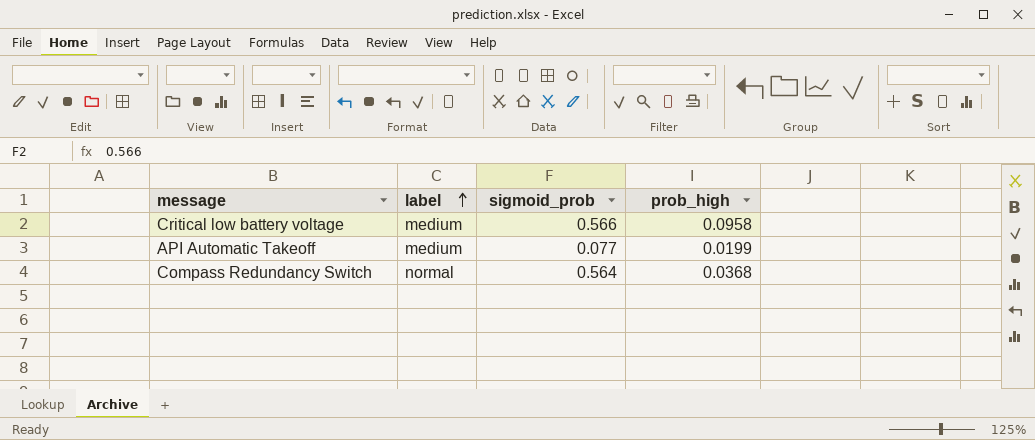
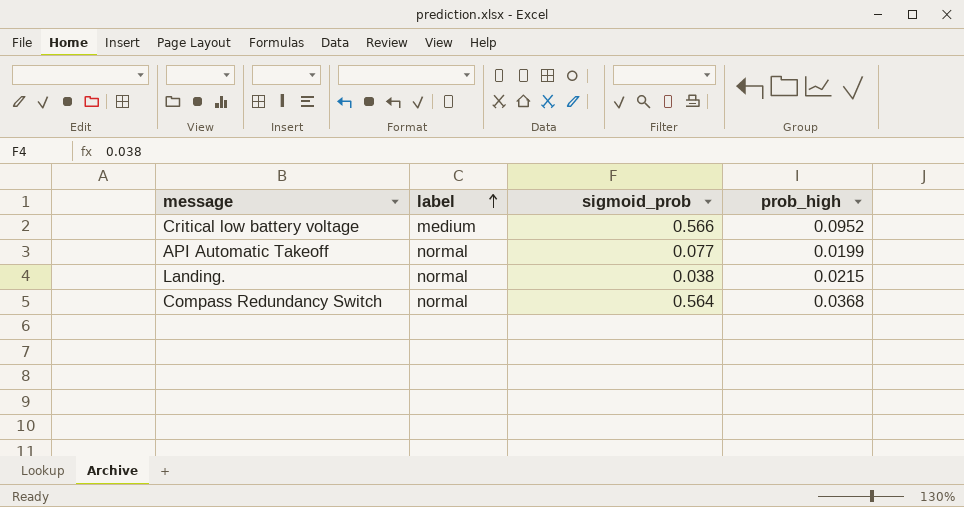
Critical low battery voltage | prob_high: 0.0958 -> 0.0952
API Automatic Takeoff | label: medium -> normal
row Landing.: none -> normal | 0.038 | 0.0215

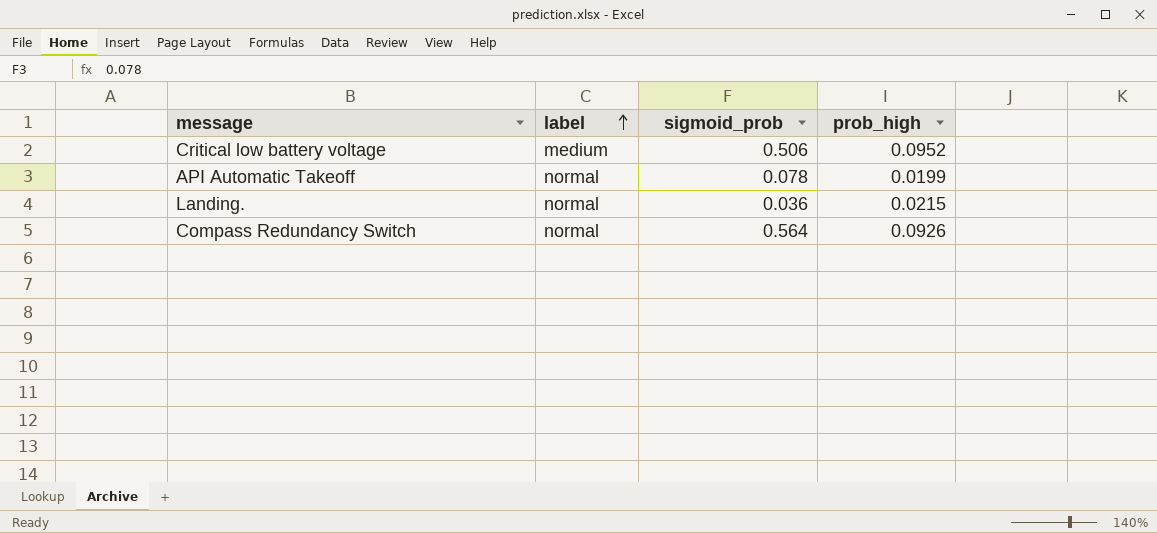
Critical low battery voltage | sigmoid_prob: 0.566 -> 0.506
API Automatic Takeoff | sigmoid_prob: 0.077 -> 0.078
Landing. | sigmoid_prob: 0.038 -> 0.036
Compass Redundancy Switch | prob_high: 0.0368 -> 0.0926

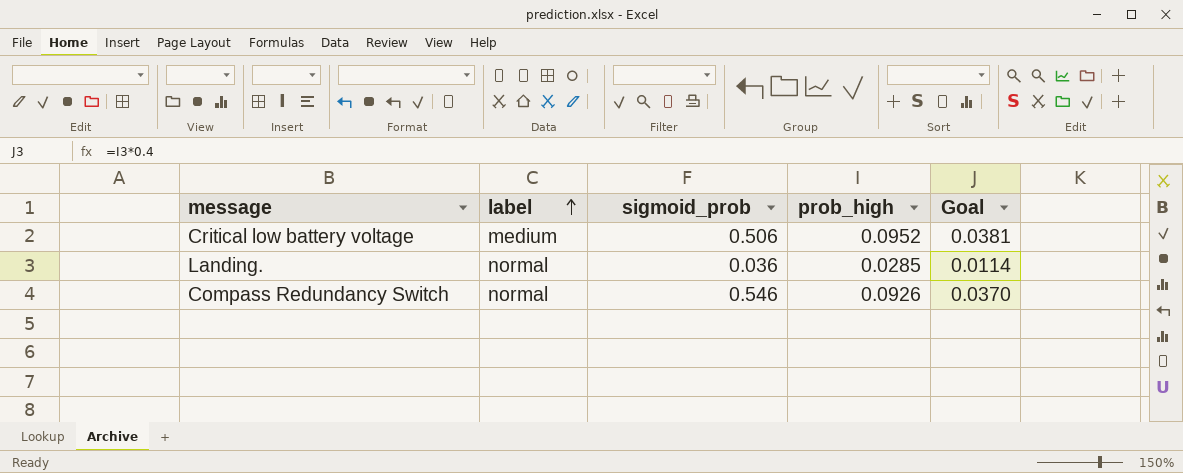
column Goal | formula: none -> [prob_high] * 0.4
row API Automatic Takeoff: normal | 0.078 | 0.0199 -> none
Landing. | prob_high: 0.0215 -> 0.0285
Compass Redundancy Switch | sigmoid_prob: 0.564 -> 0.546

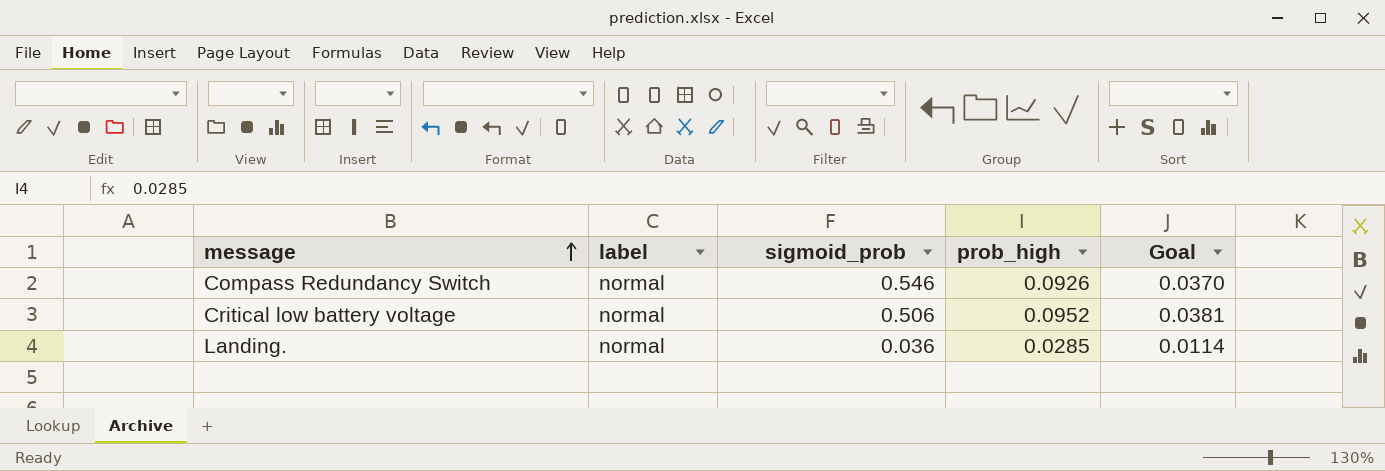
row order: label ascending -> message ascending
Critical low battery voltage | label: medium -> normal

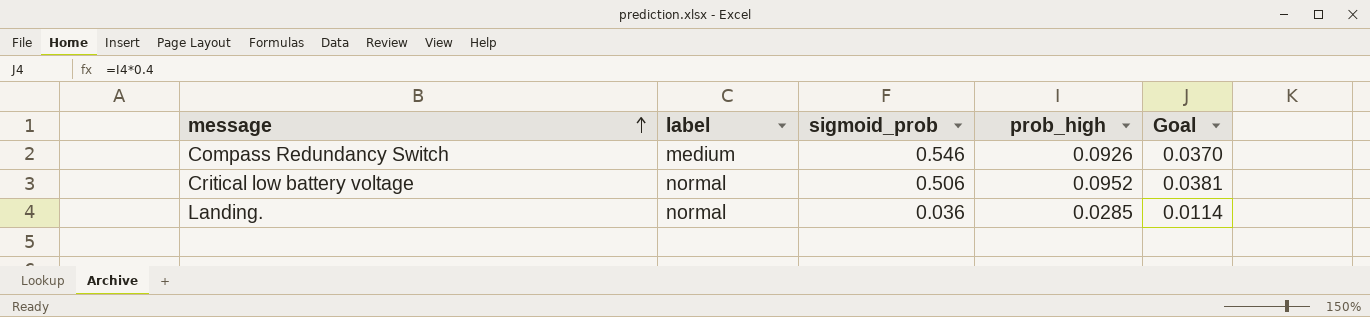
Compass Redundancy Switch | label: normal -> medium

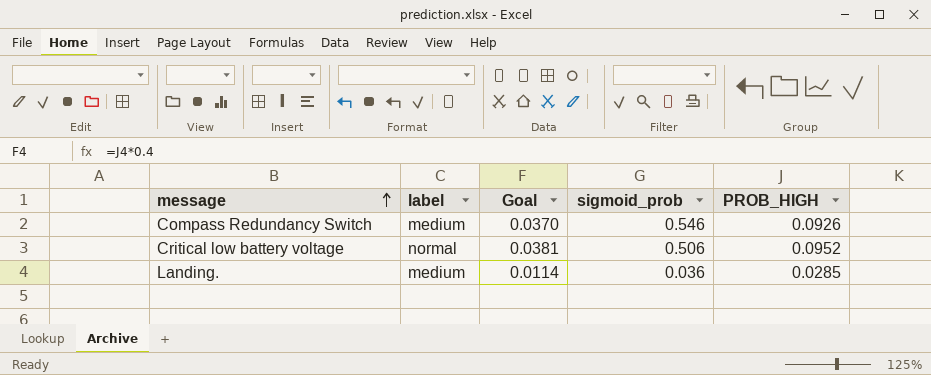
column Goal | position: 5 -> 3
column name: prob_high -> PROB_HIGH
Landing. | label: normal -> medium

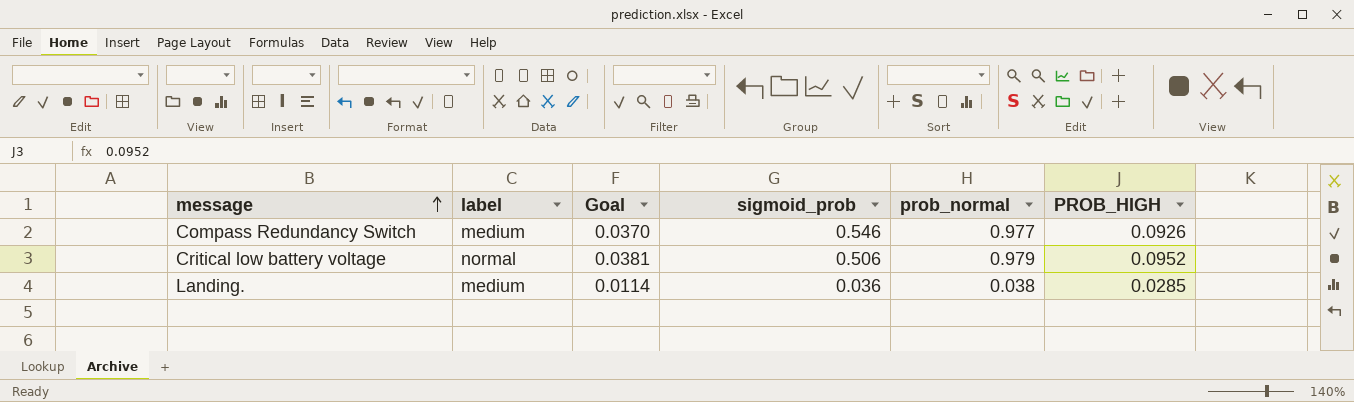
column prob_normal | position: none -> 5

